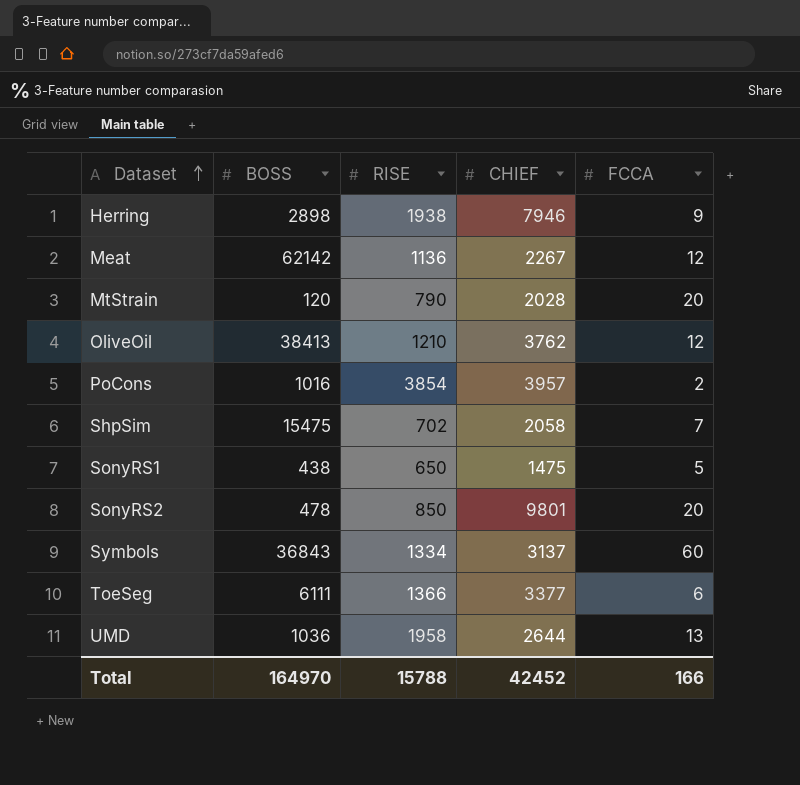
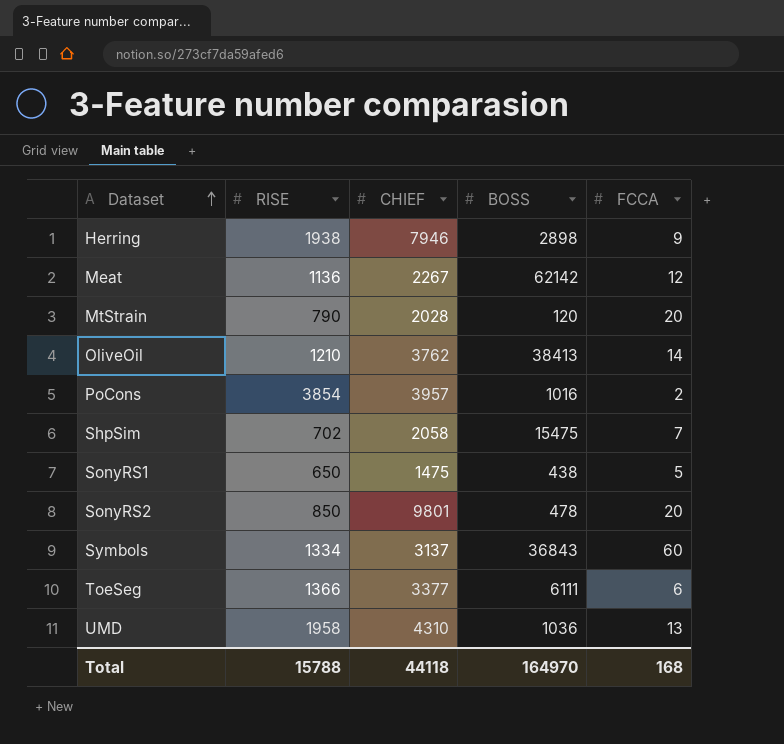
column BOSS | position: 2 -> 4
OliveOil | FCCA: 12 -> 14
UMD | CHIEF: 2644 -> 4310
Total | CHIEF: 42452 -> 44118
Total | FCCA: 166 -> 168

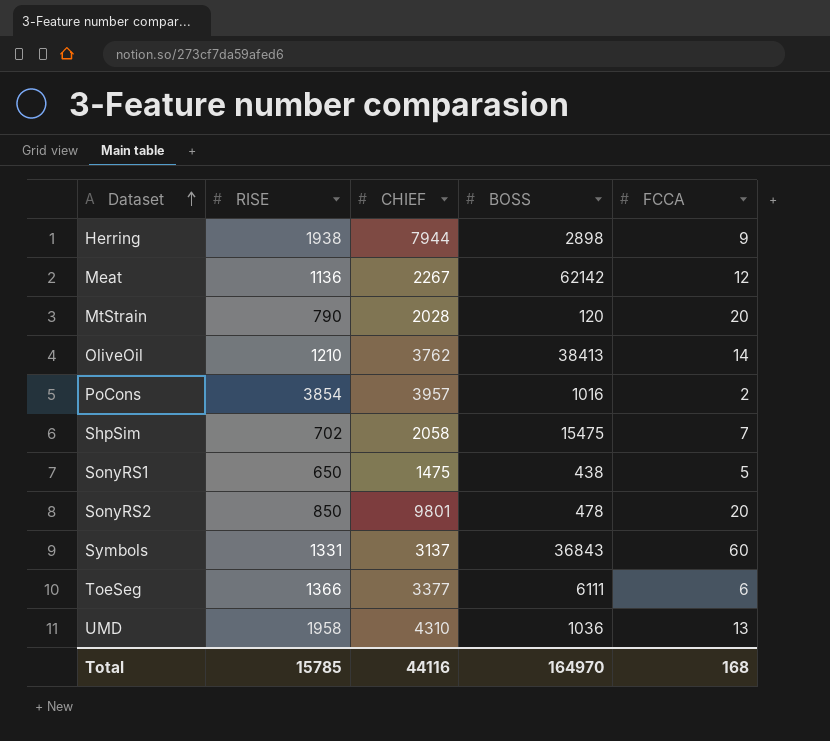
Herring | CHIEF: 7946 -> 7944
Symbols | RISE: 1334 -> 1331
Total | RISE: 15788 -> 15785
Total | CHIEF: 44118 -> 44116

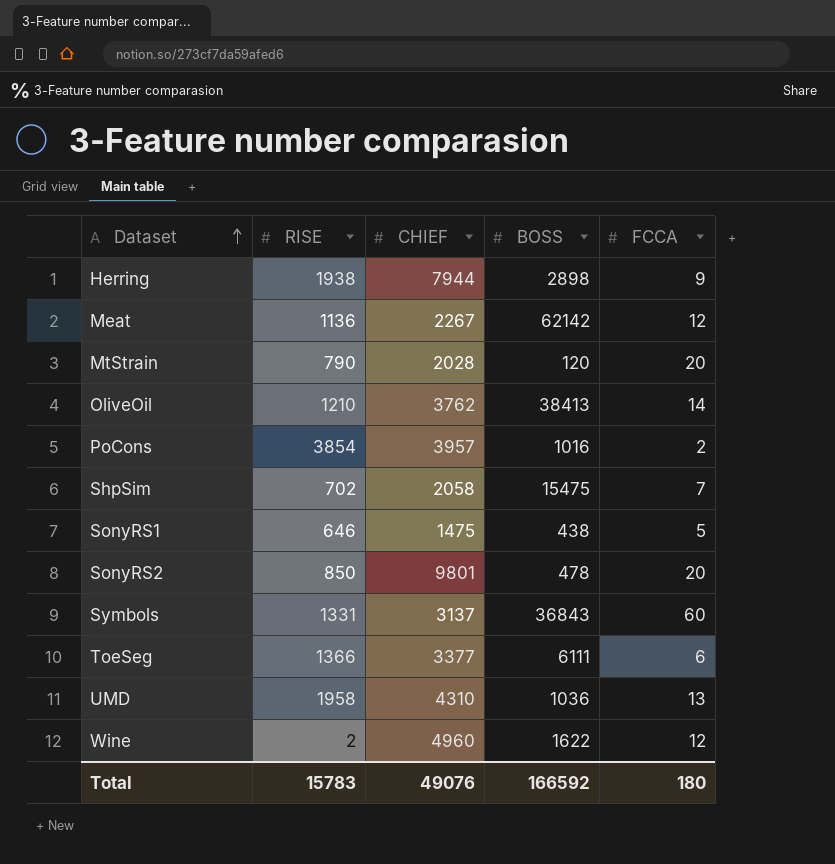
SonyRS1 | RISE: 650 -> 646
row Wine: none -> 2 | 4960 | 1622 | 12
Total | RISE: 15785 -> 15783
Total | CHIEF: 44116 -> 49076
Total | BOSS: 164970 -> 166592
Total | FCCA: 168 -> 180

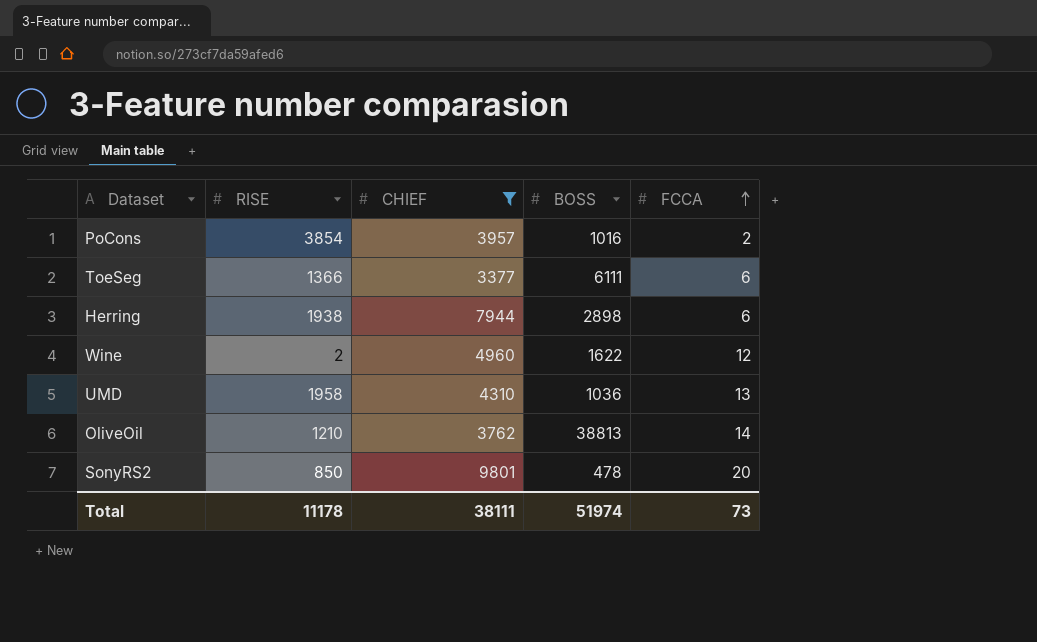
filter: none -> CHIEF >= 3377
row order: Dataset ascending -> FCCA ascending
Herring | FCCA: 9 -> 6
OliveOil | BOSS: 38413 -> 38813
Total | RISE: 15783 -> 11178
Total | CHIEF: 49076 -> 38111
Total | BOSS: 166592 -> 51974
Total | FCCA: 180 -> 73

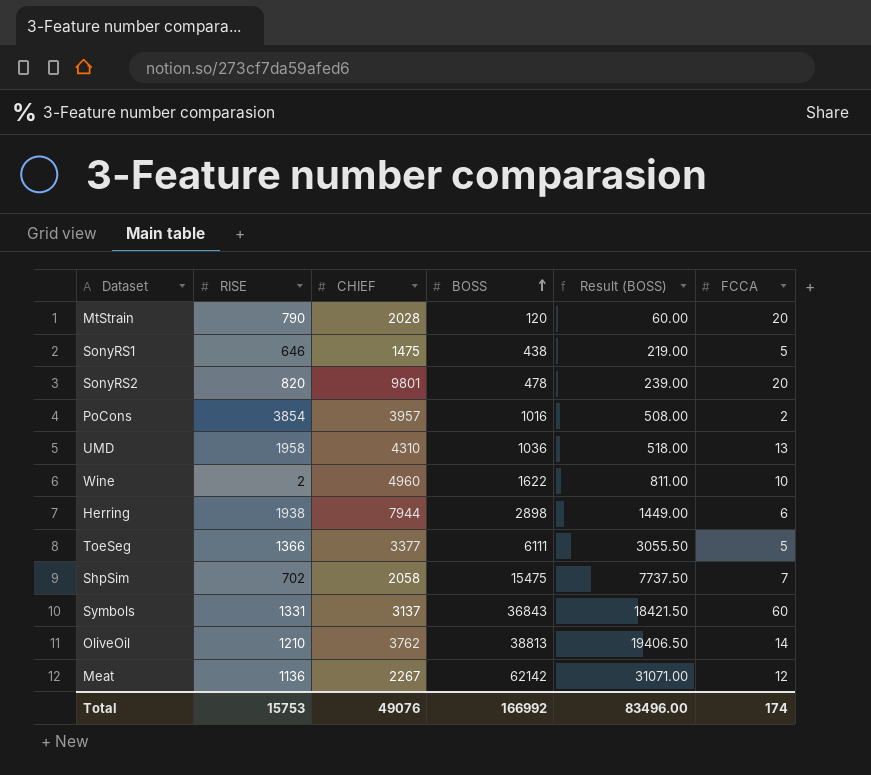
filter: CHIEF >= 3377 -> none
row order: FCCA ascending -> BOSS ascending
column Result (BOSS) | formula: none -> [BOSS] * 0.5
SonyRS2 | RISE: 850 -> 820
Wine | FCCA: 12 -> 10
ToeSeg | FCCA: 6 -> 5
Total | RISE: 11178 -> 15753
Total | CHIEF: 38111 -> 49076
Total | BOSS: 51974 -> 166992
Total | FCCA: 73 -> 174

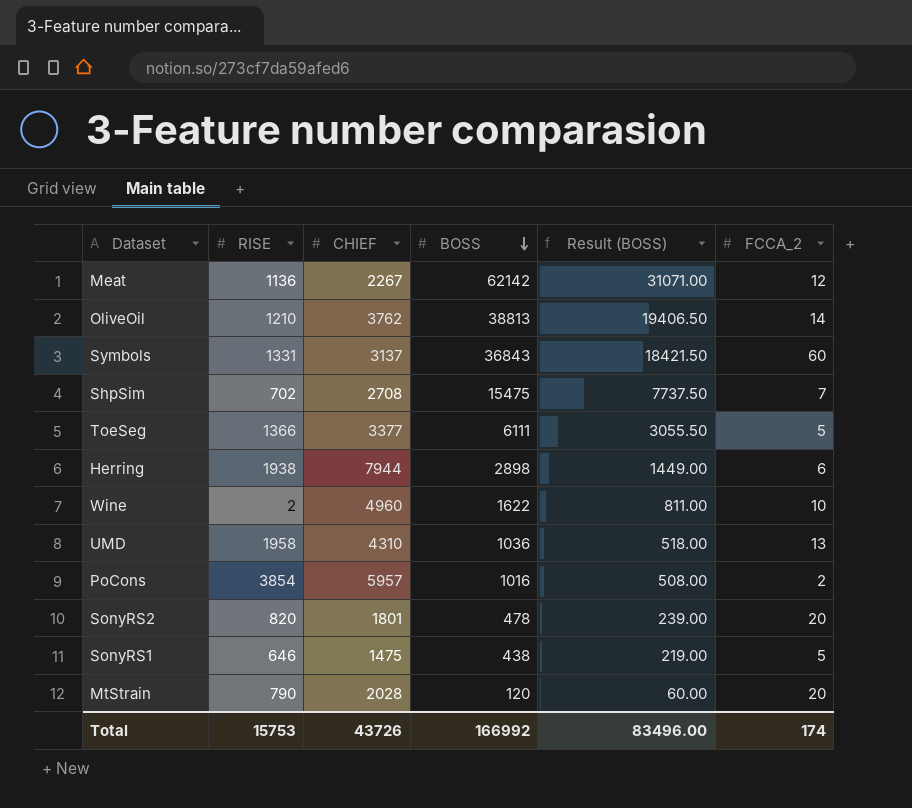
row order: BOSS ascending -> BOSS descending
column name: FCCA -> FCCA_2
ShpSim | CHIEF: 2058 -> 2708
PoCons | CHIEF: 3957 -> 5957
SonyRS2 | CHIEF: 9801 -> 1801
Total | CHIEF: 49076 -> 43726

